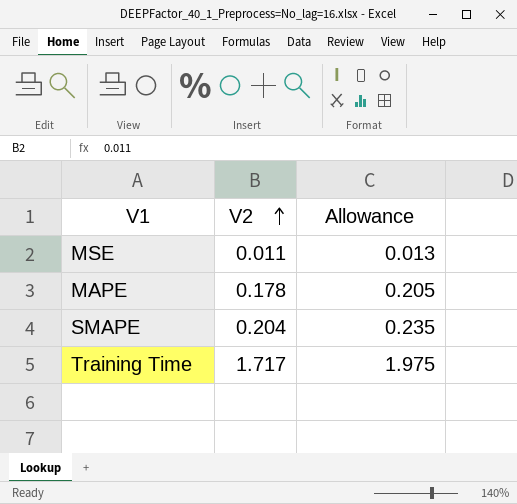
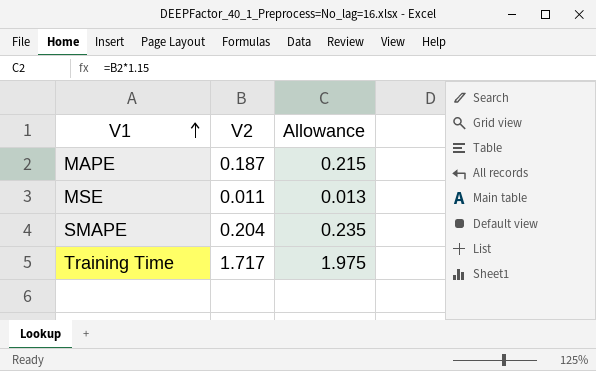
row order: V2 ascending -> V1 ascending
MAPE | V2: 0.178 -> 0.187
MAPE | Allowance: 0.205 -> 0.215

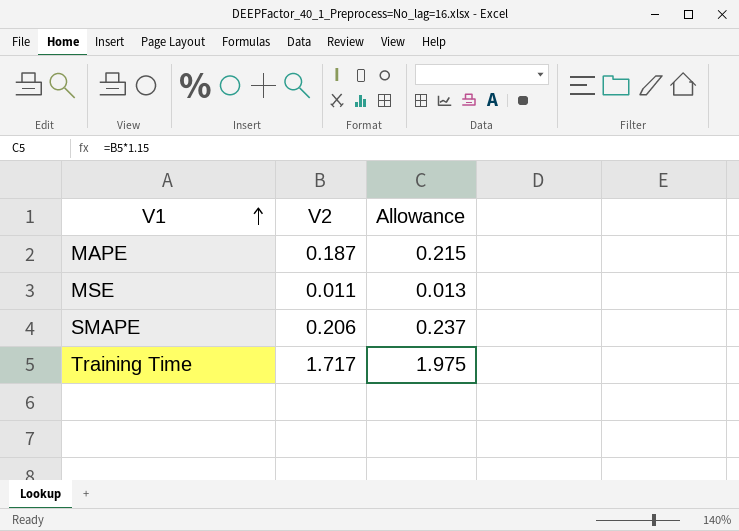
SMAPE | V2: 0.204 -> 0.206
SMAPE | Allowance: 0.235 -> 0.237

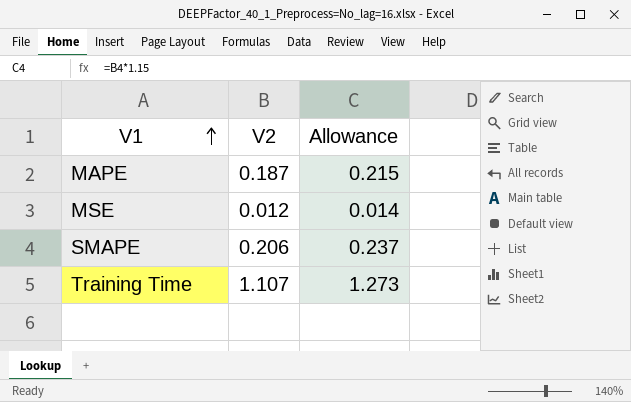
MSE | V2: 0.011 -> 0.012
MSE | Allowance: 0.013 -> 0.014
Training Time | V2: 1.717 -> 1.107
Training Time | Allowance: 1.975 -> 1.273

